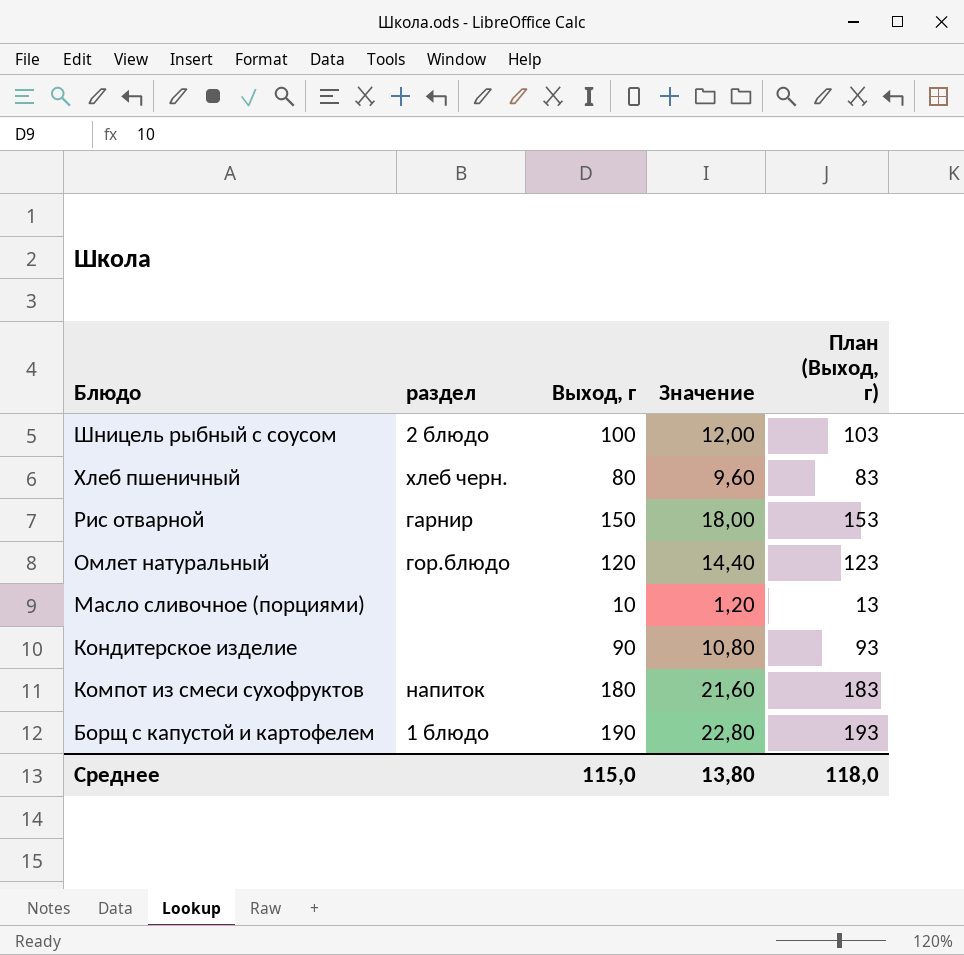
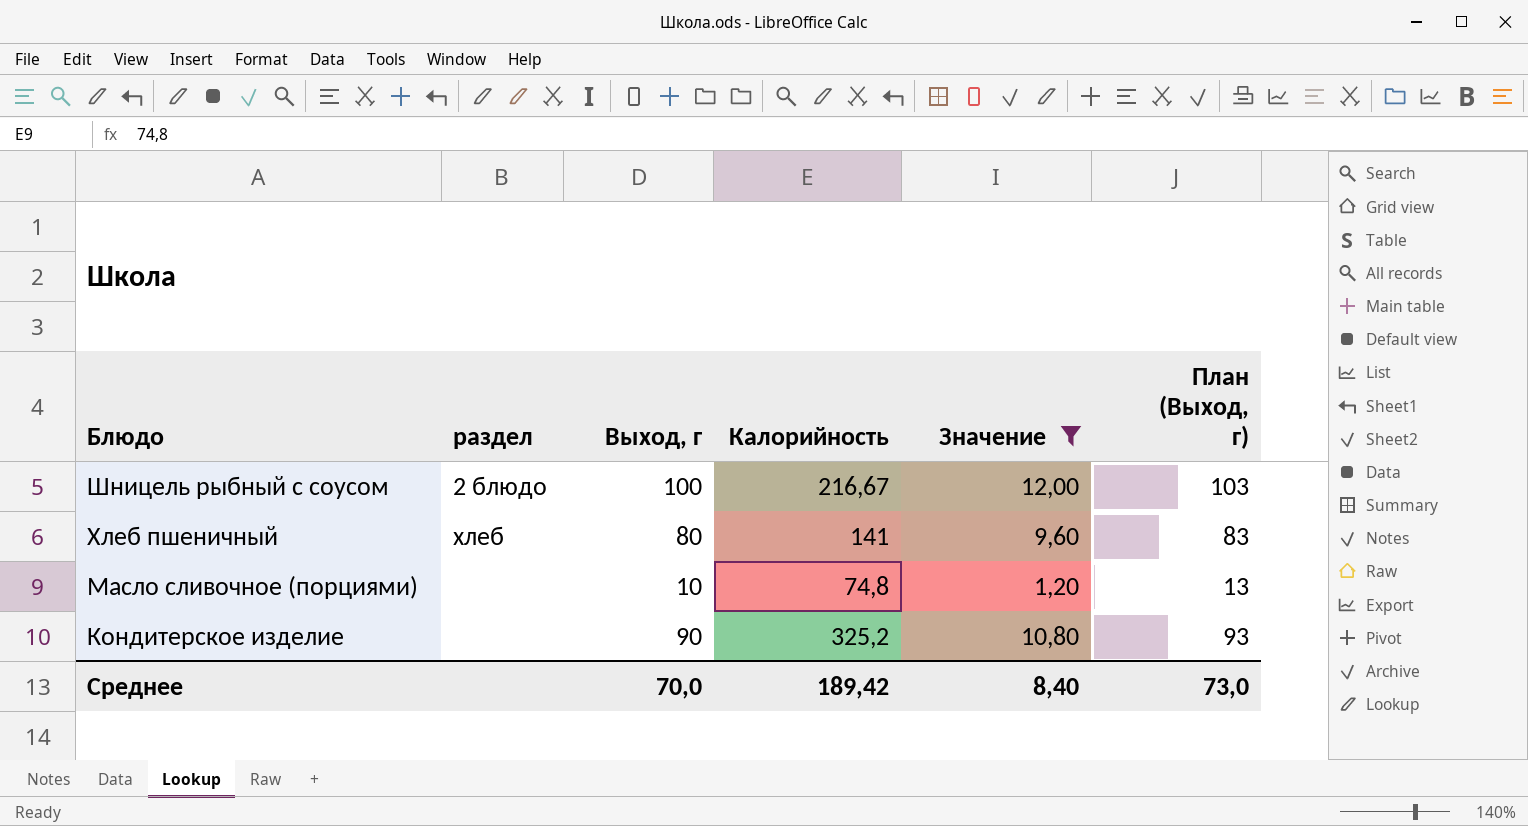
filter: none -> Значение <= 12,00
column Калорийность | position: none -> 4
Хлеб пшеничный | раздел: хлеб черн. -> хлеб
Среднее | Выход, г: 115,0 -> 70,0
Среднее | Значение: 13,80 -> 8,40
Среднее | План (Выход, г): 118,0 -> 73,0

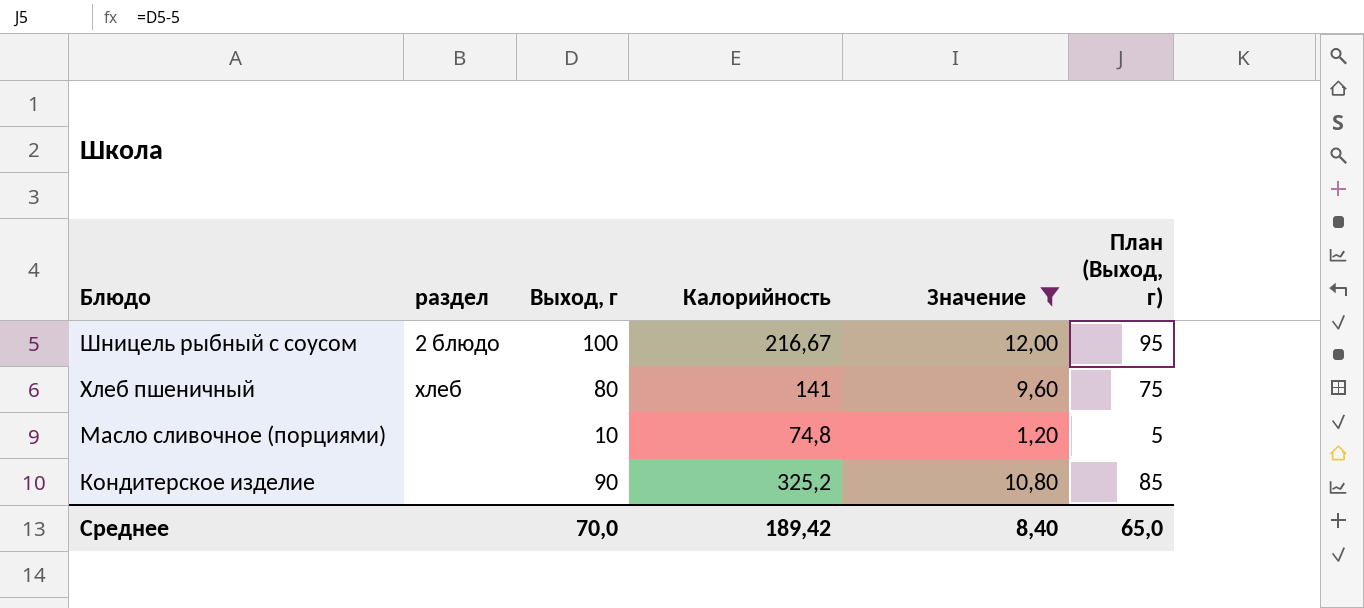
column План (Выход, г) | formula: [Выход, г] + 3 -> [Выход, г] - 5
Среднее | План (Выход, г): 73,0 -> 65,0

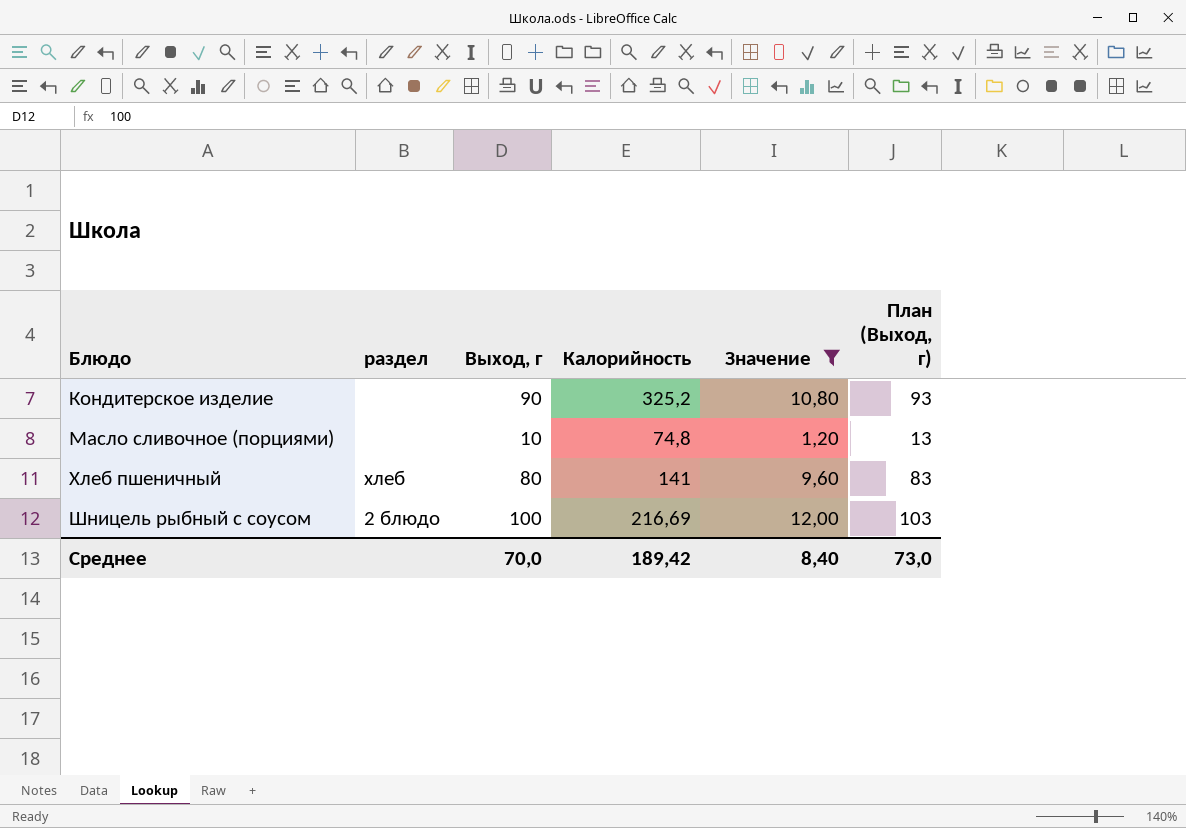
row order: Блюдо descending -> Блюдо ascending
column План (Выход, г) | formula: [Выход, г] - 5 -> [Выход, г] + 3
Шницель рыбный с соусом | Калорийность: 216,67 -> 216,69
Среднее | План (Выход, г): 65,0 -> 73,0

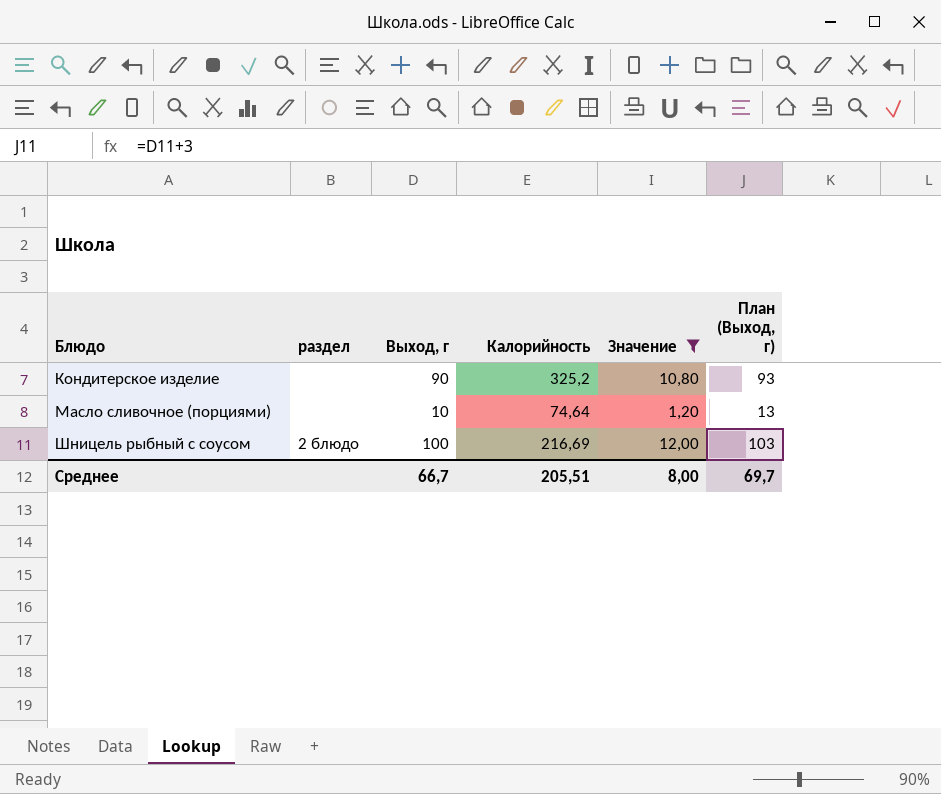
row Хлеб пшеничный: хлеб | 80 | 141 | 9,60 | 83 -> none
Масло сливочное (порциями) | Калорийность: 74,8 -> 74,64
Среднее | Выход, г: 70,0 -> 66,7
Среднее | Калорийность: 189,42 -> 205,51
Среднее | Значение: 8,40 -> 8,00
Среднее | План (Выход, г): 73,0 -> 69,7

